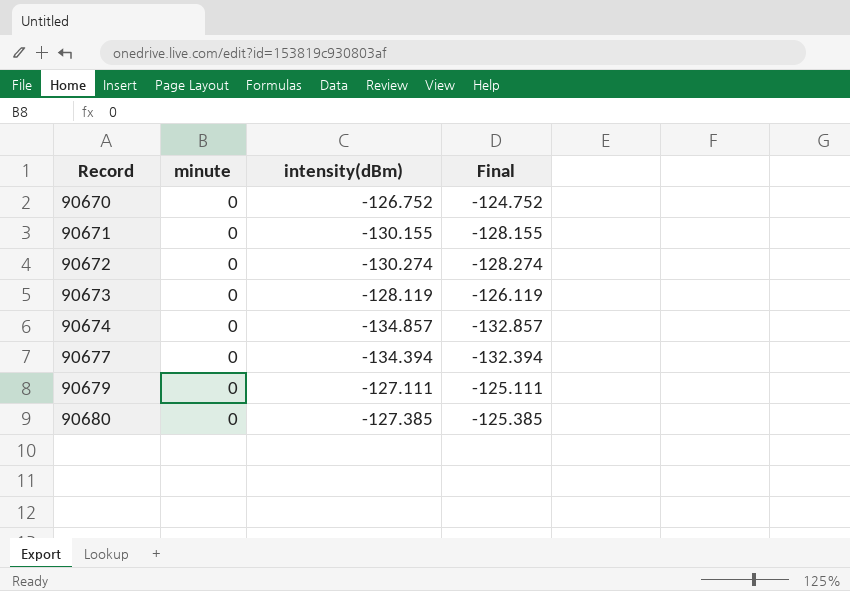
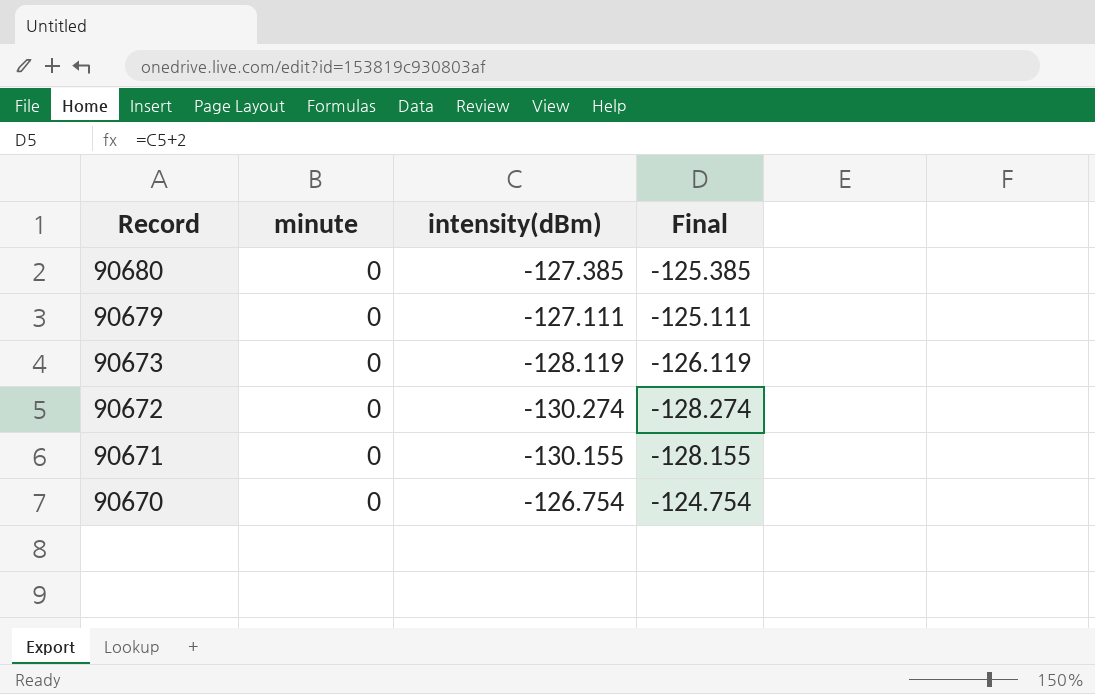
row order: Record ascending -> Record descending
row 90674: 0 | -134.857 | -132.857 -> none
row 90677: 0 | -134.394 | -132.394 -> none
90670 | intensity(dBm): -126.752 -> -126.754
90670 | Final: -124.752 -> -124.754

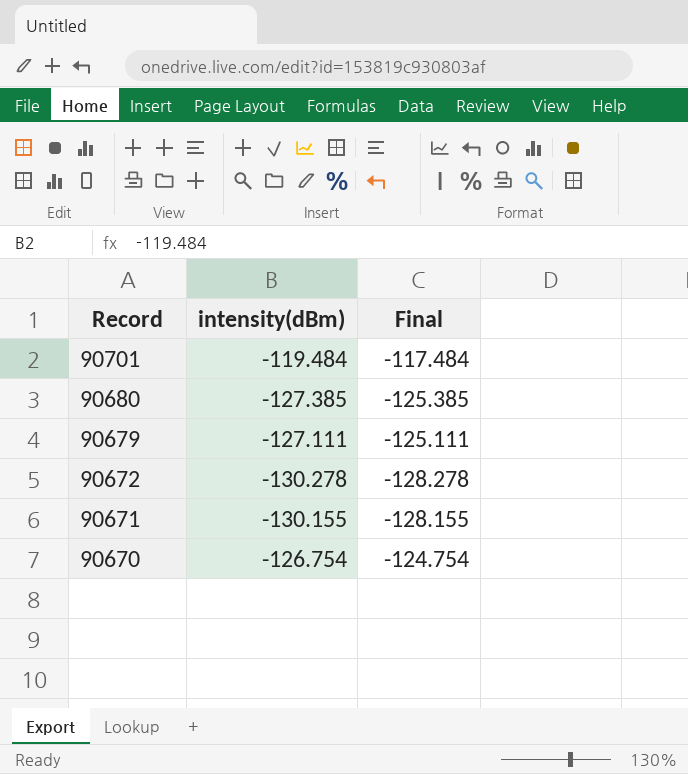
column minute | position: 2 -> none
row 90673: 0 | -128.119 | -126.119 -> none
row 90701: none -> -119.484 | -117.484
90672 | intensity(dBm): -130.274 -> -130.278
90672 | Final: -128.274 -> -128.278

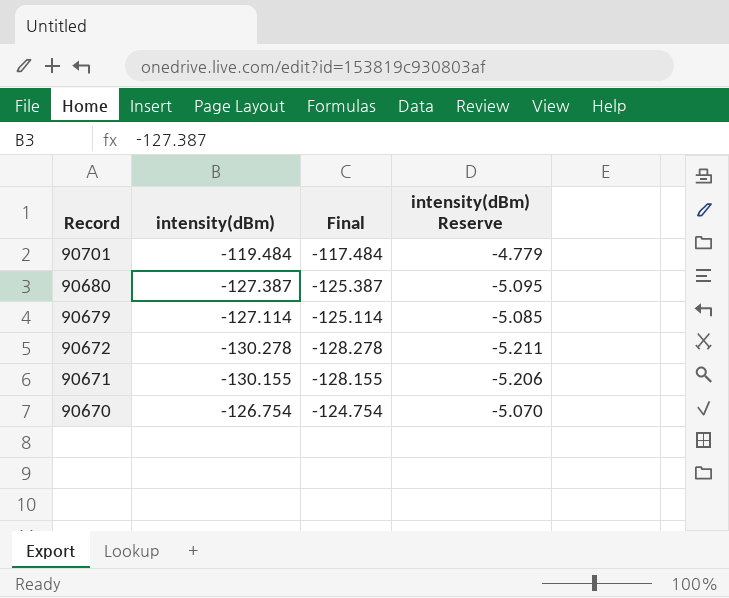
column intensity(dBm) Reserve | formula: none -> [intensity(dBm)] * 0.04
90680 | intensity(dBm): -127.385 -> -127.387
90680 | Final: -125.385 -> -125.387
90679 | intensity(dBm): -127.111 -> -127.114
90679 | Final: -125.111 -> -125.114

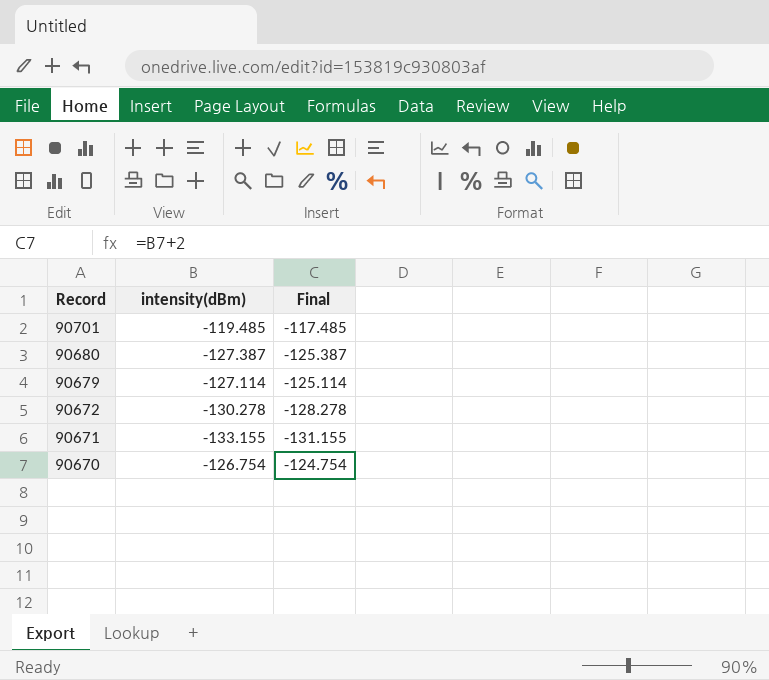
column intensity(dBm) Reserve | formula: [intensity(dBm)] * 0.04 -> none
90701 | intensity(dBm): -119.484 -> -119.485
90701 | Final: -117.484 -> -117.485
90671 | intensity(dBm): -130.155 -> -133.155
90671 | Final: -128.155 -> -131.155

